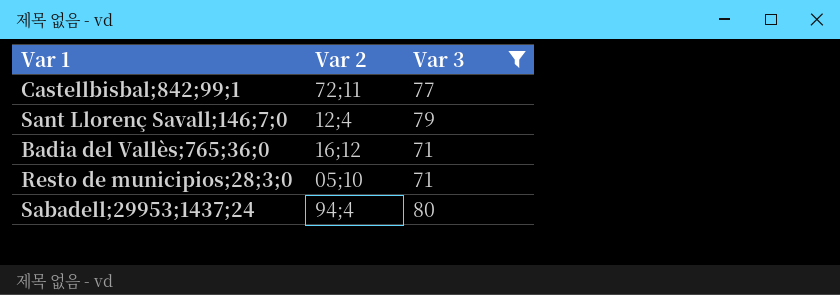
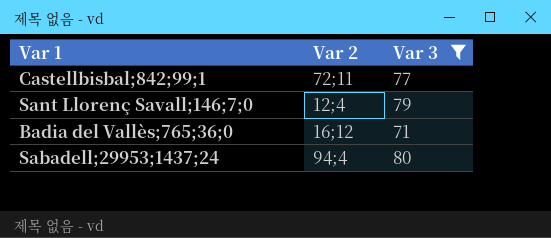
row Resto de municipios;28;3;0: 05;10 | 71 -> none

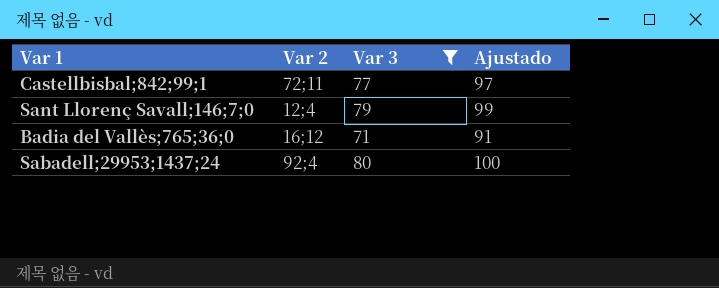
column Ajustado | formula: none -> [Var 3] + 20
Sabadell;29953;1437;24 | Var 2: 94;4 -> 92;4

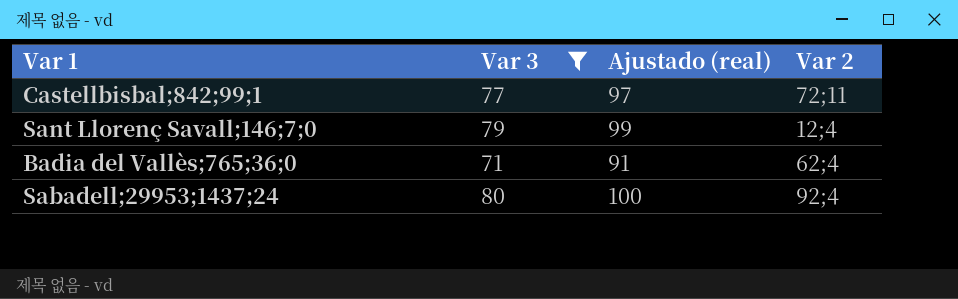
column name: Ajustado -> Ajustado (real)
column Var 2 | position: 2 -> 4
Badia del Vallès;765;36;0 | Var 2: 16;12 -> 62;4

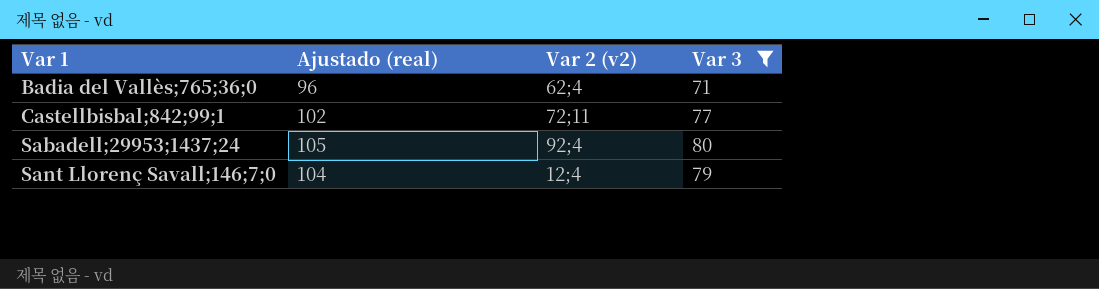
row order: none -> Var 1 ascending
column Ajustado (real) | formula: [Var 3] + 20 -> [Var 3] + 25
column name: Var 2 -> Var 2 (v2)
column Var 3 | position: 2 -> 4

